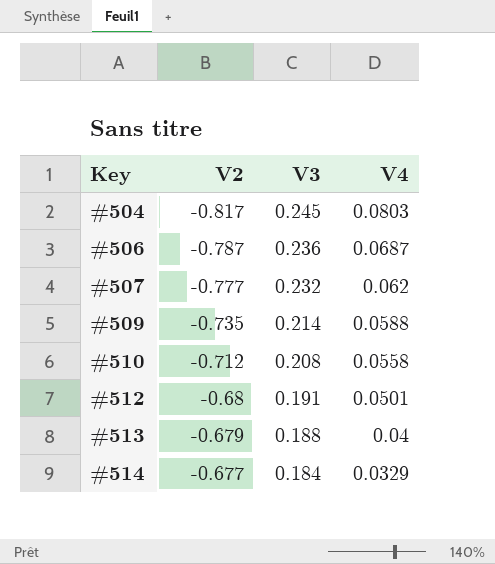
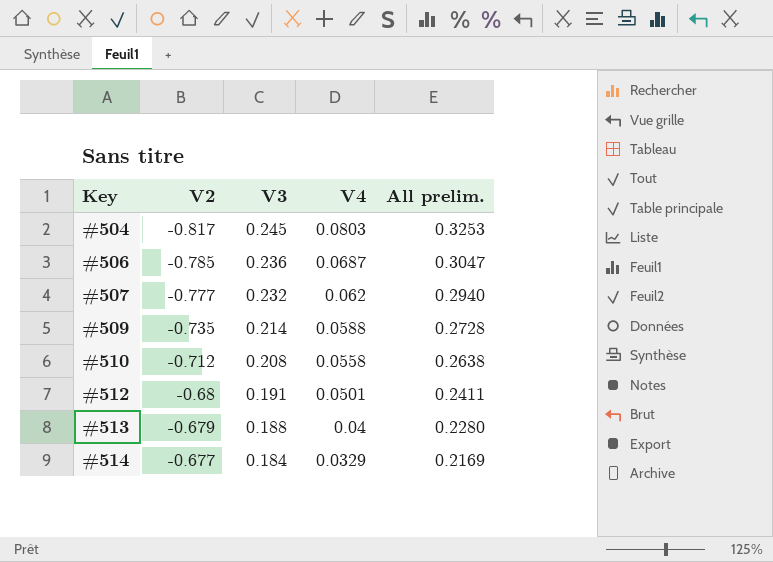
column All prelim. | formula: none -> [V3] + [V4]
#506 | V2: -0.787 -> -0.785

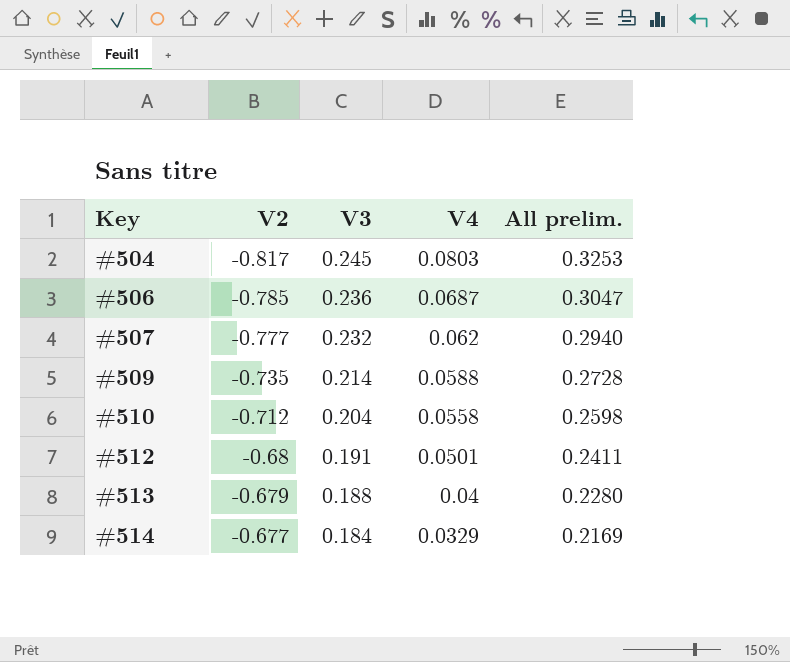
#510 | V3: 0.208 -> 0.204
#510 | All prelim.: 0.2638 -> 0.2598

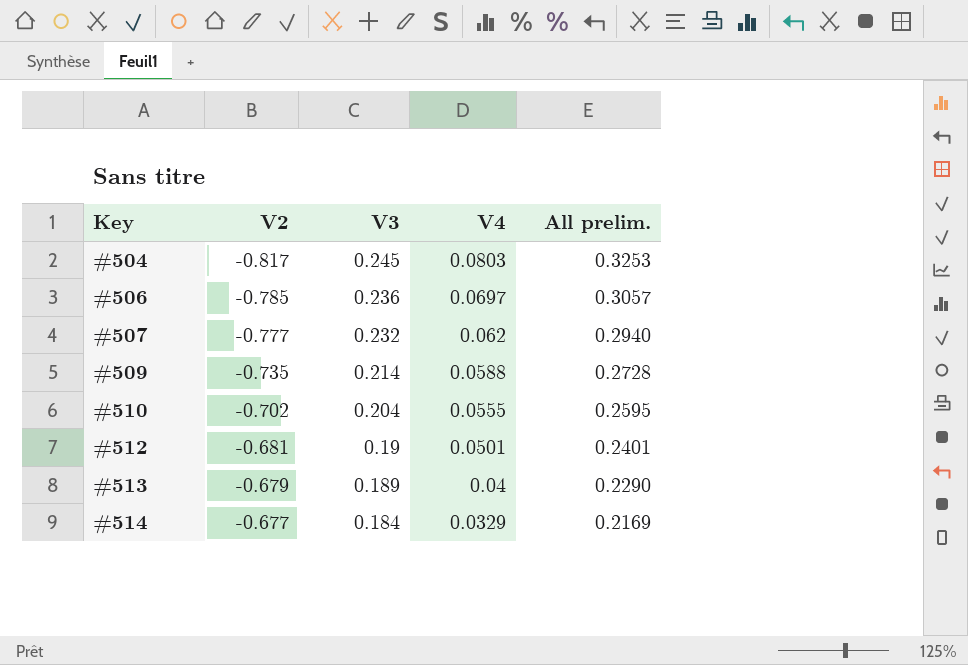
#506 | V4: 0.0687 -> 0.0697
#506 | All prelim.: 0.3047 -> 0.3057
#510 | V2: -0.712 -> -0.702
#510 | V4: 0.0558 -> 0.0555
#510 | All prelim.: 0.2598 -> 0.2595
#512 | V2: -0.68 -> -0.681
#512 | V3: 0.191 -> 0.19
#512 | All prelim.: 0.2411 -> 0.2401
#513 | V3: 0.188 -> 0.189
#513 | All prelim.: 0.2280 -> 0.2290

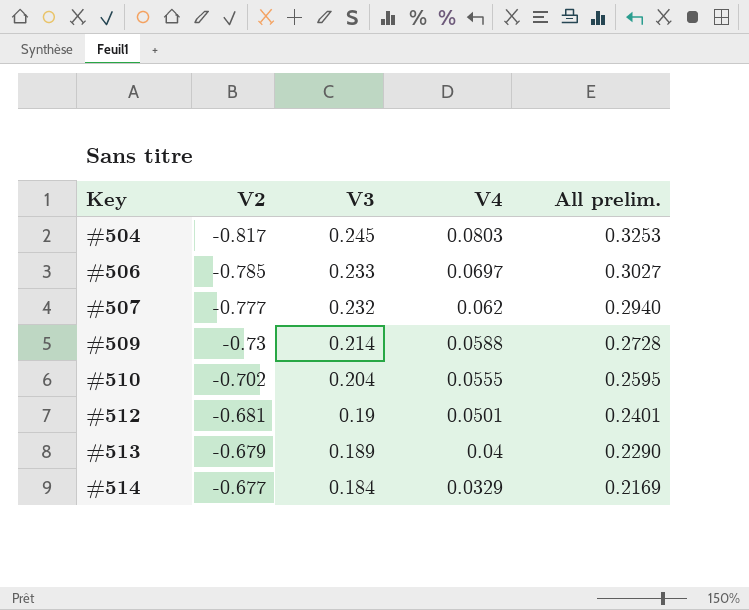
#506 | V3: 0.236 -> 0.233
#506 | All prelim.: 0.3057 -> 0.3027
#509 | V2: -0.735 -> -0.73

